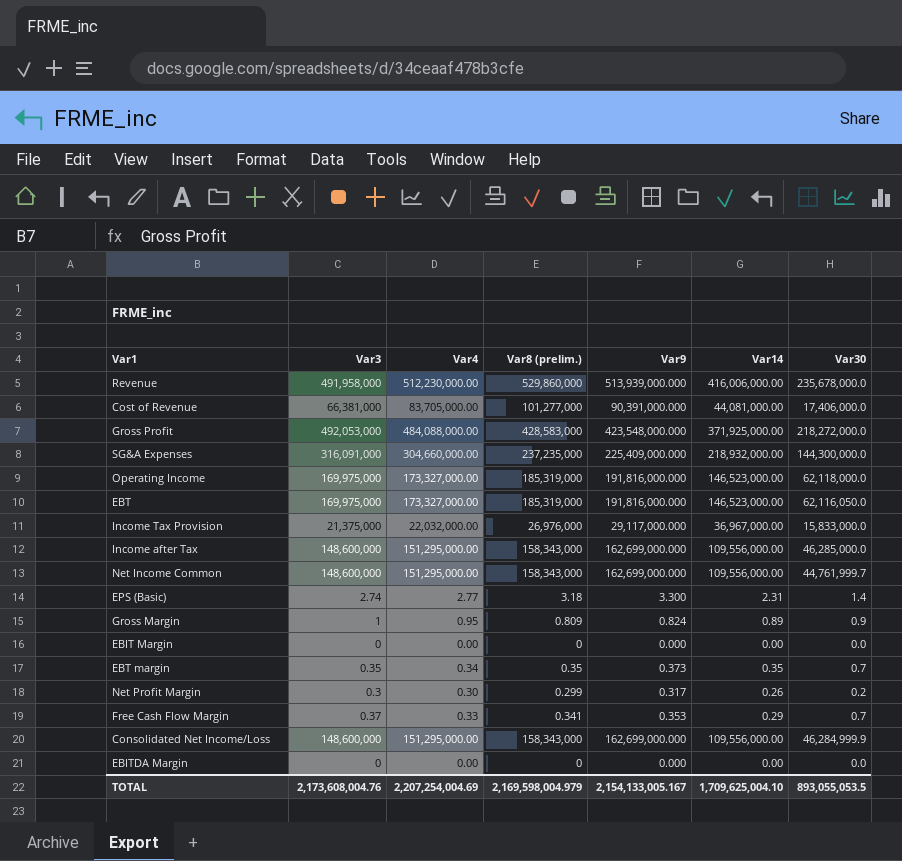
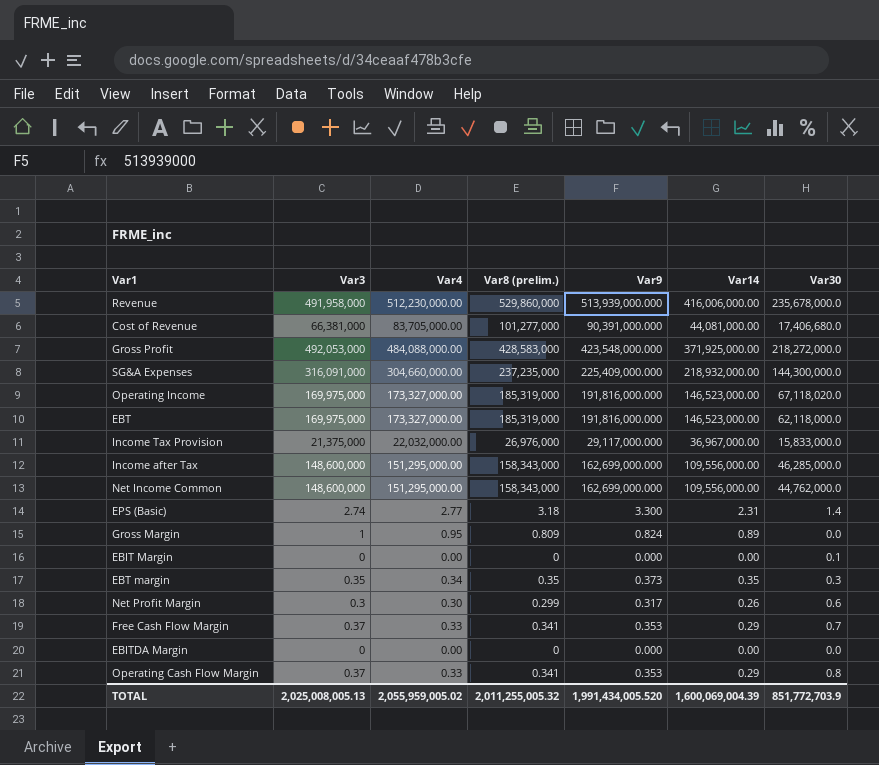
row Consolidated Net Income/Loss: 148,600,000 | 151,295,000.00 | 158,343,000 | 162,699,000.000 | 109,556,000.00 | 46,284,999.9 -> none
Cost of Revenue | Var30: 17,406,000.0 -> 17,406,680.0
Operating Income | Var30: 62,118,000.0 -> 67,118,020.0
EBT | Var30: 62,116,050.0 -> 62,118,000.0
Net Income Common | Var30: 44,761,999.7 -> 44,762,000.0
Gross Margin | Var30: 0.9 -> 0.0
EBIT Margin | Var30: 0.0 -> 0.1
EBT margin | Var30: 0.7 -> 0.3
Net Profit Margin | Var30: 0.2 -> 0.6
row Operating Cash Flow Margin: none -> 0.37 | 0.33 | 0.341 | 0.353 | 0.29 | 0.8
TOTAL | Var3: 2,173,608,004.76 -> 2,025,008,005.13
TOTAL | Var4: 2,207,254,004.69 -> 2,055,959,005.02
TOTAL | Var8 (prelim.): 2,169,598,004.979 -> 2,011,255,005.32
TOTAL | Var9: 2,154,133,005.167 -> 1,991,434,005.520
TOTAL | Var14: 1,709,625,004.10 -> 1,600,069,004.39
TOTAL | Var30: 893,055,053.5 -> 851,772,703.9

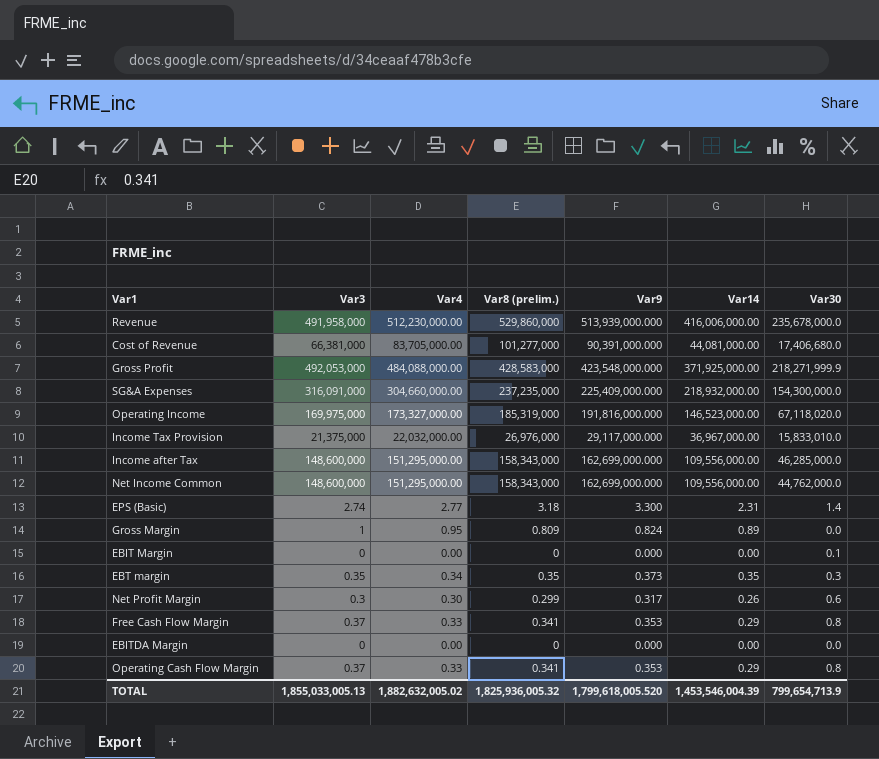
row EBT: 169,975,000 | 173,327,000.00 | 185,319,000 | 191,816,000.000 | 146,523,000.00 | 62,118,000.0 -> none
Gross Profit | Var30: 218,272,000.0 -> 218,271,999.9
SG&A Expenses | Var30: 144,300,000.0 -> 154,300,000.0
Income Tax Provision | Var30: 15,833,000.0 -> 15,833,010.0
Free Cash Flow Margin | Var30: 0.7 -> 0.8
TOTAL | Var3: 2,025,008,005.13 -> 1,855,033,005.13
TOTAL | Var4: 2,055,959,005.02 -> 1,882,632,005.02
TOTAL | Var8 (prelim.): 2,011,255,005.32 -> 1,825,936,005.32
TOTAL | Var9: 1,991,434,005.520 -> 1,799,618,005.520
TOTAL | Var14: 1,600,069,004.39 -> 1,453,546,004.39
TOTAL | Var30: 851,772,703.9 -> 799,654,713.9

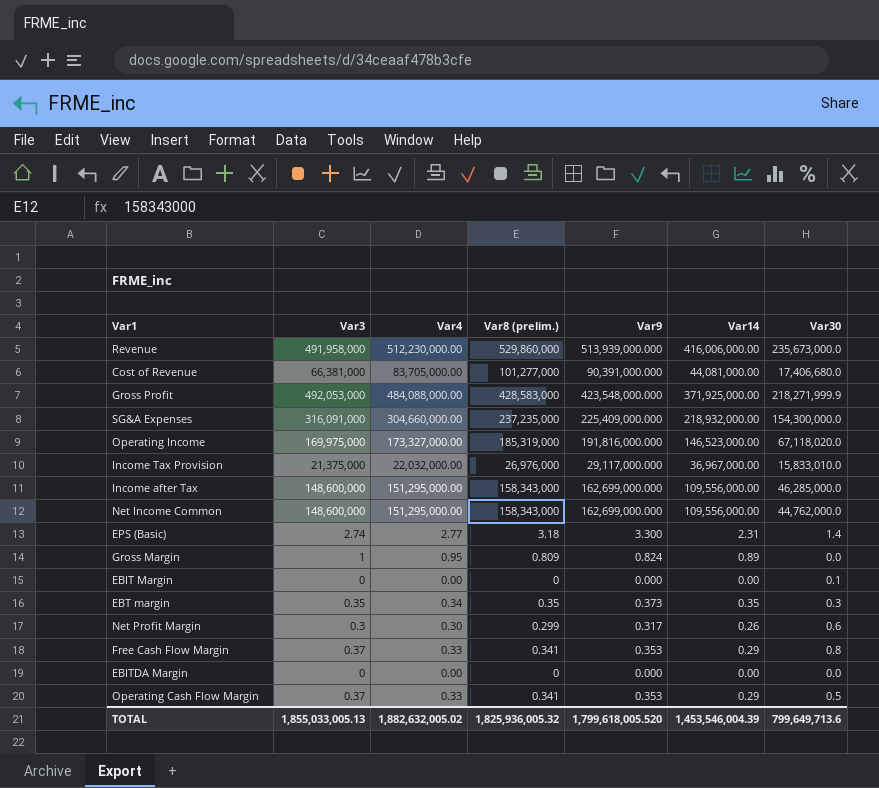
Revenue | Var30: 235,678,000.0 -> 235,673,000.0
Operating Cash Flow Margin | Var30: 0.8 -> 0.5
TOTAL | Var30: 799,654,713.9 -> 799,649,713.6

